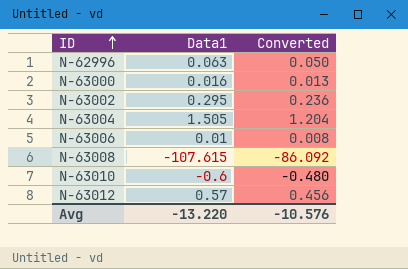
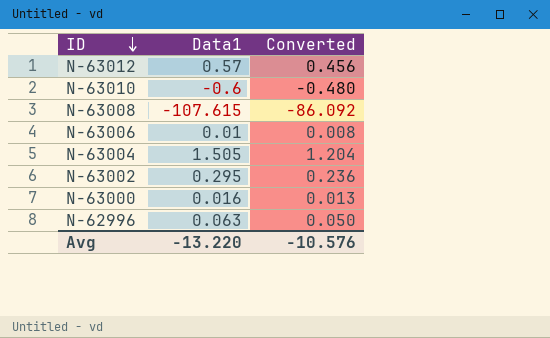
row order: ID ascending -> ID descending

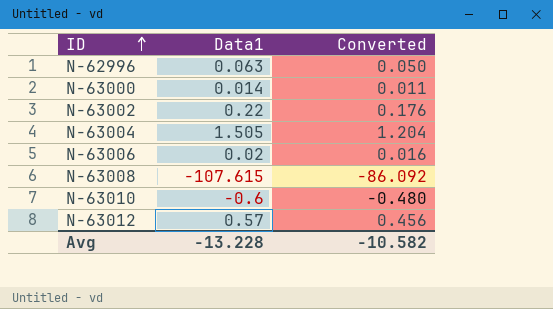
row order: ID descending -> ID ascending
N-63000 | Data1: 0.016 -> 0.014
N-63000 | Converted: 0.013 -> 0.011
N-63002 | Data1: 0.295 -> 0.22
N-63002 | Converted: 0.236 -> 0.176
N-63006 | Data1: 0.01 -> 0.02
N-63006 | Converted: 0.008 -> 0.016
Avg | Data1: -13.220 -> -13.228
Avg | Converted: -10.576 -> -10.582

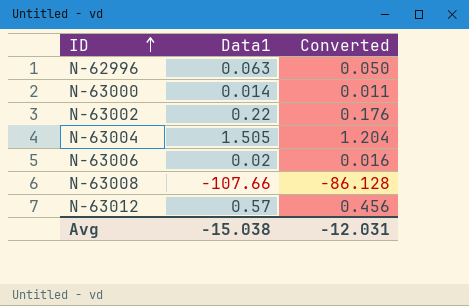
row N-63010: -0.6 | -0.480 -> none
N-63008 | Data1: -107.615 -> -107.66
N-63008 | Converted: -86.092 -> -86.128
Avg | Data1: -13.228 -> -15.038
Avg | Converted: -10.582 -> -12.031

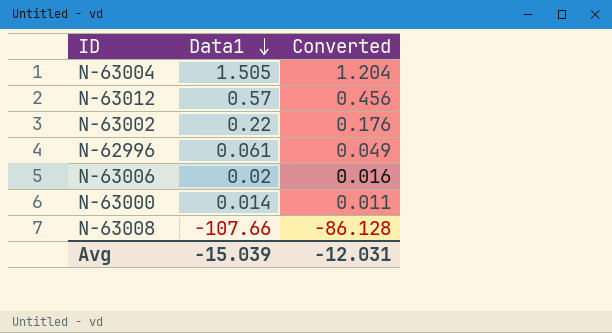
row order: ID ascending -> Data1 descending
N-62996 | Data1: 0.063 -> 0.061
N-62996 | Converted: 0.050 -> 0.049
Avg | Data1: -15.038 -> -15.039

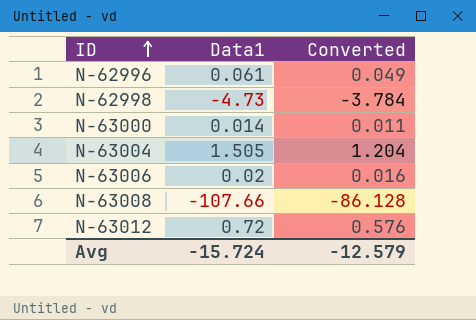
row order: Data1 descending -> ID ascending
row N-63002: 0.22 | 0.176 -> none
row N-62998: none -> -4.73 | -3.784
N-63012 | Data1: 0.57 -> 0.72
N-63012 | Converted: 0.456 -> 0.576
Avg | Data1: -15.039 -> -15.724
Avg | Converted: -12.031 -> -12.579

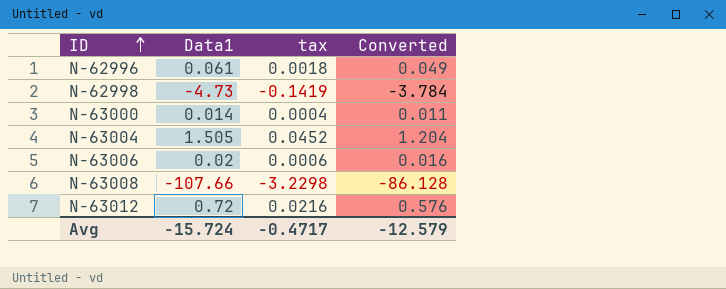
column tax | formula: none -> [Data1] * 0.03

